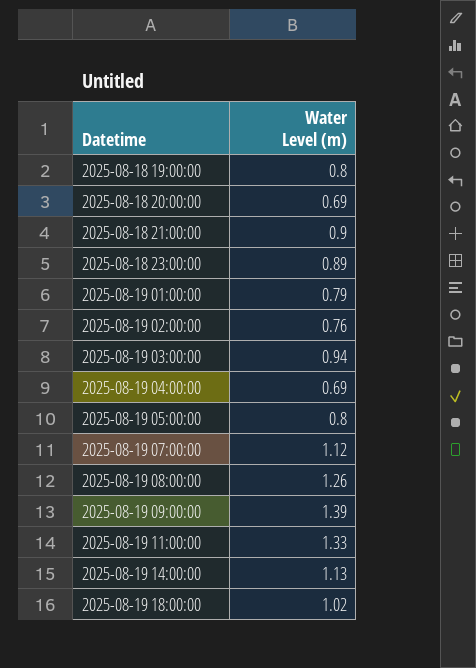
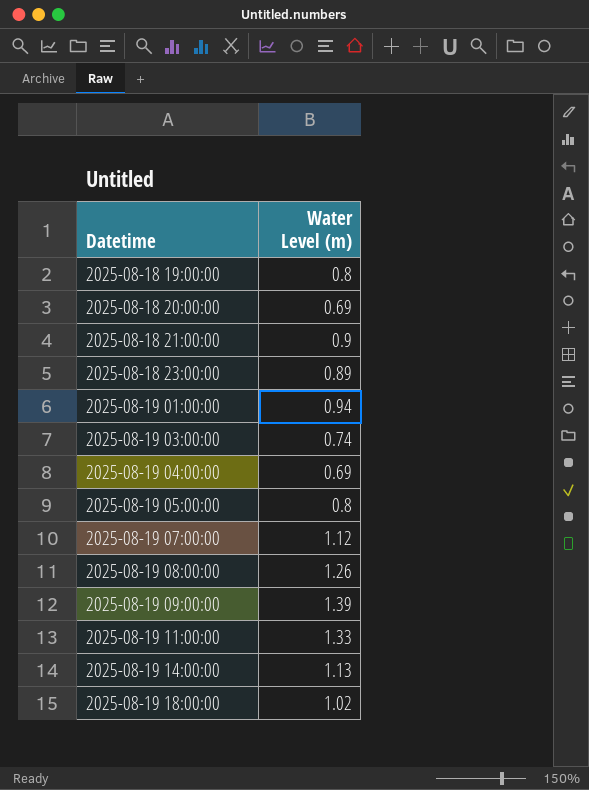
row 2025-08-19 02:00:00: 0.76 -> none
2025-08-19 01:00:00 | Water Level (m): 0.79 -> 0.94
2025-08-19 03:00:00 | Water Level (m): 0.94 -> 0.74

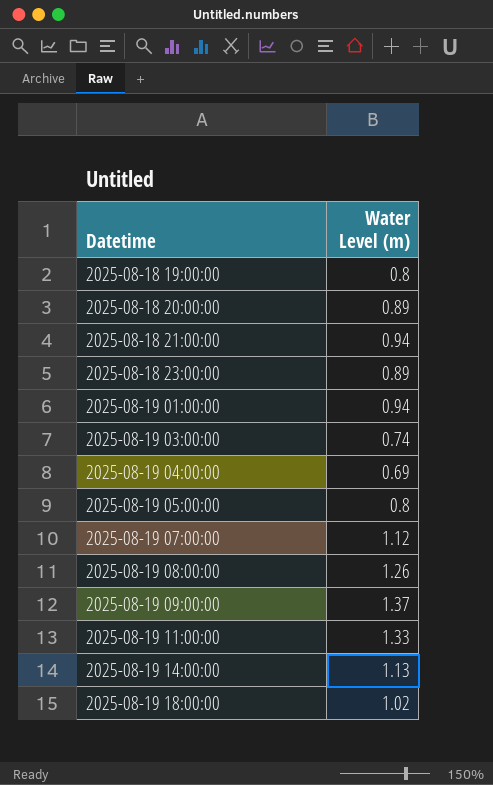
2025-08-18 20:00:00 | Water Level (m): 0.69 -> 0.89
2025-08-18 21:00:00 | Water Level (m): 0.9 -> 0.94
2025-08-19 09:00:00 | Water Level (m): 1.39 -> 1.37

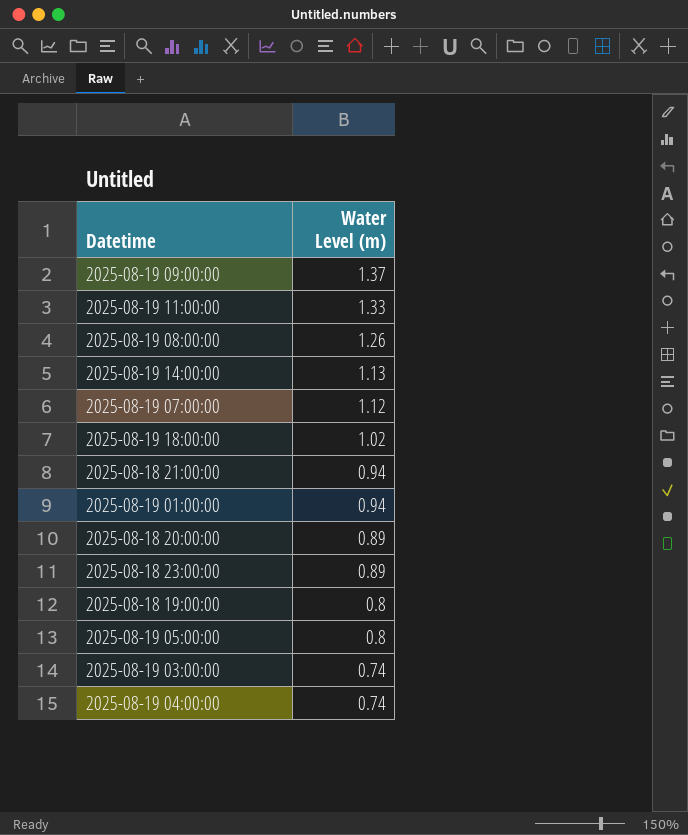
row order: Datetime ascending -> Water Level (m) descending
2025-08-19 04:00:00 | Water Level (m): 0.69 -> 0.74

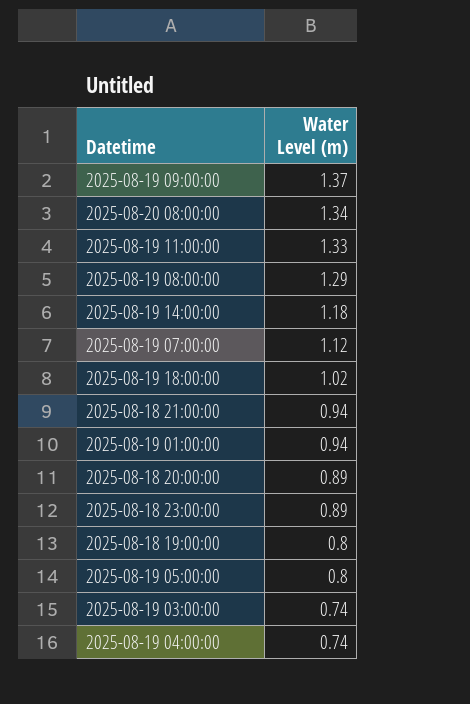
row 2025-08-20 08:00:00: none -> 1.34
2025-08-19 08:00:00 | Water Level (m): 1.26 -> 1.29
2025-08-19 14:00:00 | Water Level (m): 1.13 -> 1.18

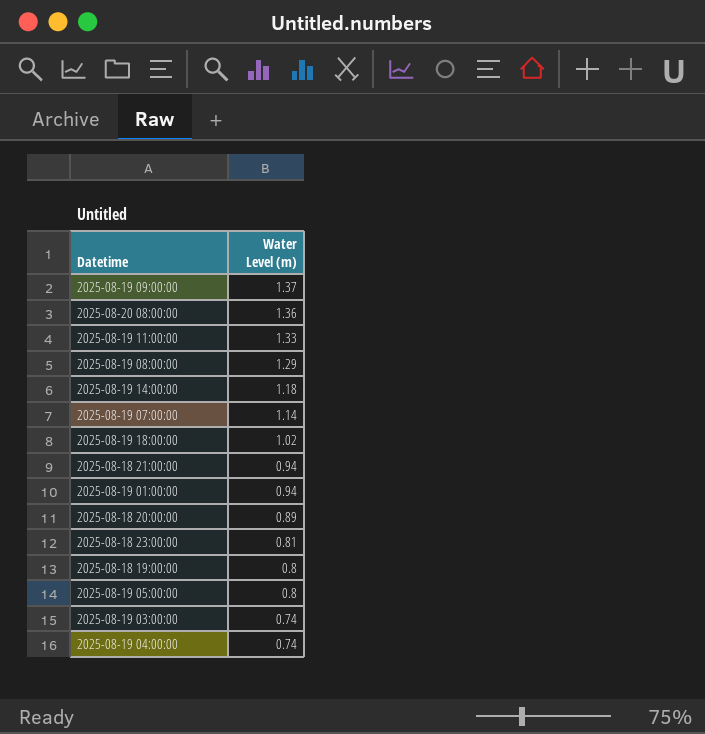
2025-08-20 08:00:00 | Water Level (m): 1.34 -> 1.36
2025-08-19 07:00:00 | Water Level (m): 1.12 -> 1.14
2025-08-18 23:00:00 | Water Level (m): 0.89 -> 0.81

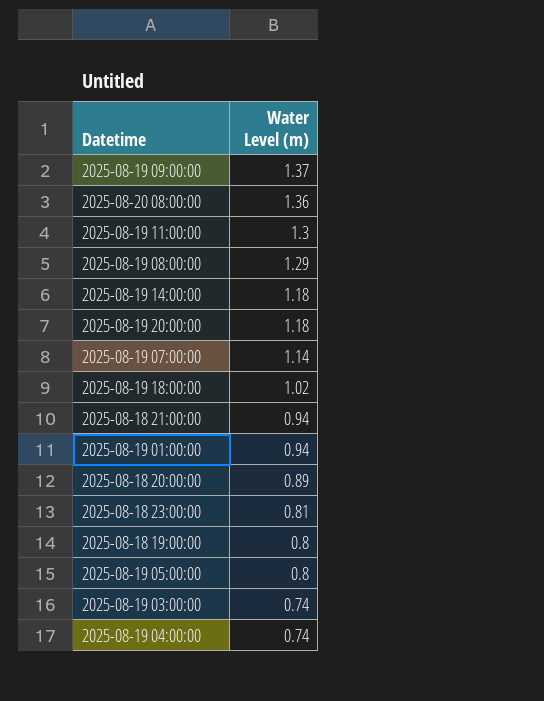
2025-08-19 11:00:00 | Water Level (m): 1.33 -> 1.3
row 2025-08-19 20:00:00: none -> 1.18

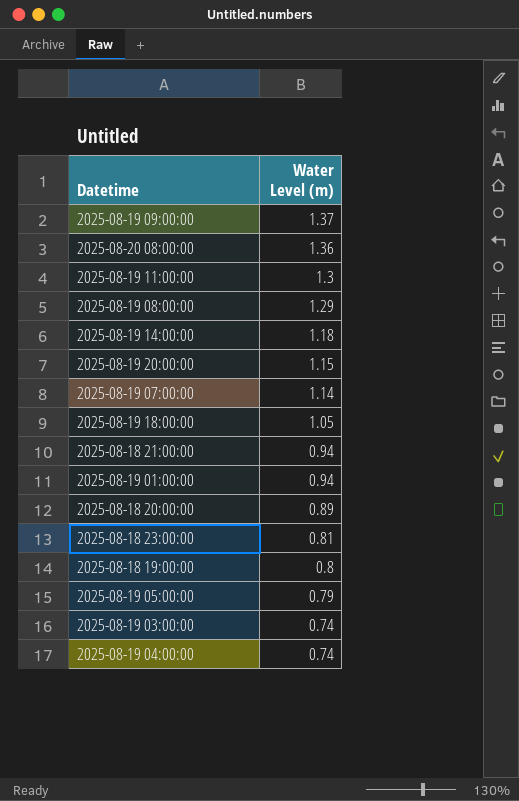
2025-08-19 20:00:00 | Water Level (m): 1.18 -> 1.15
2025-08-19 18:00:00 | Water Level (m): 1.02 -> 1.05
2025-08-19 05:00:00 | Water Level (m): 0.8 -> 0.79

